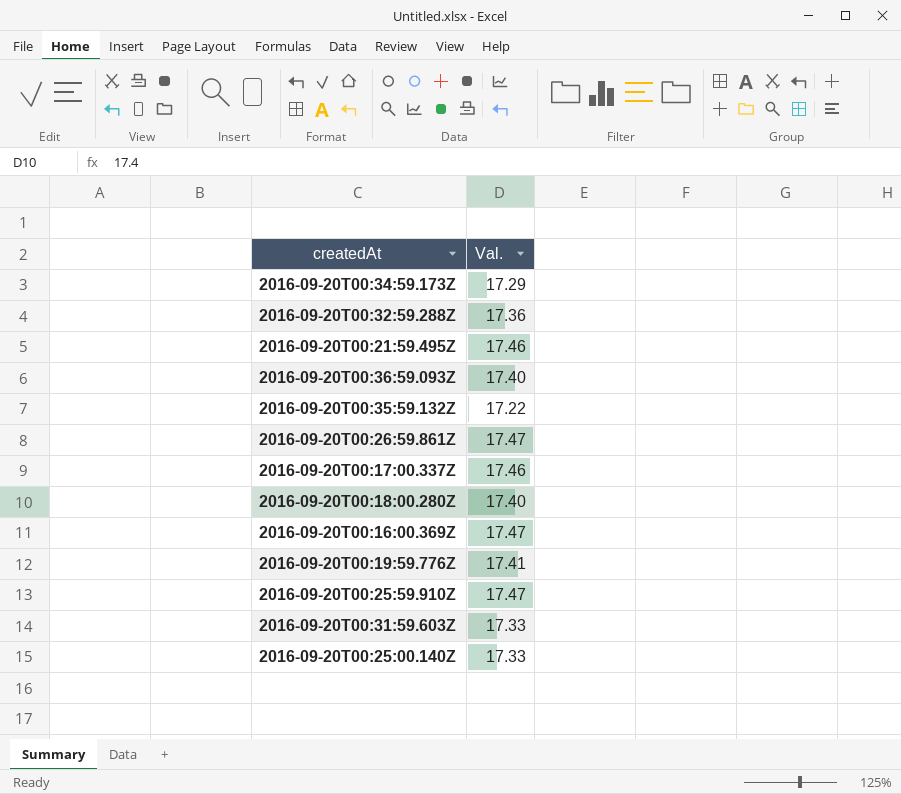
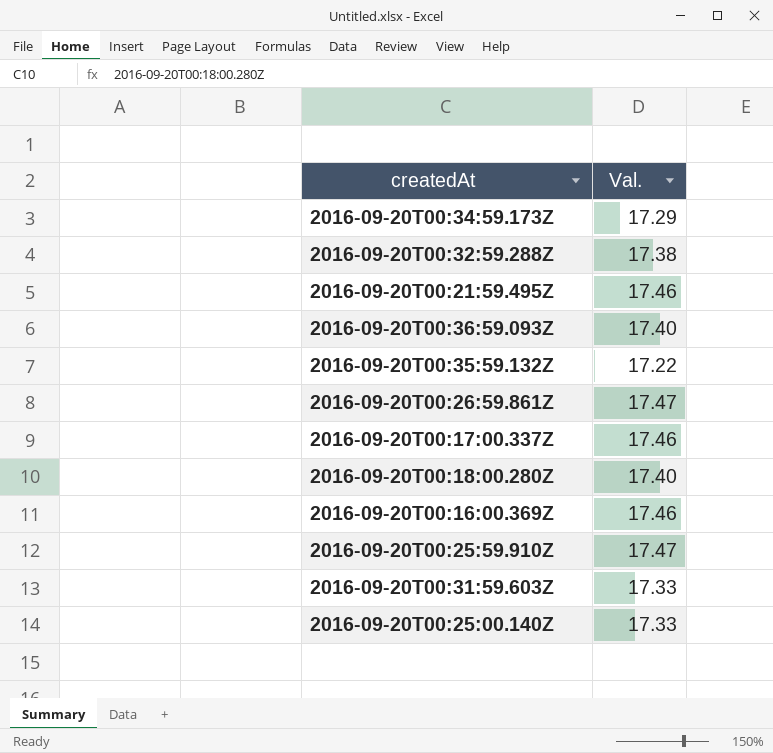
row 2016-09-20T00:19:59.776Z: 17.41 -> none
2016-09-20T00:32:59.288Z | Val.: 17.36 -> 17.38
2016-09-20T00:16:00.369Z | Val.: 17.47 -> 17.46

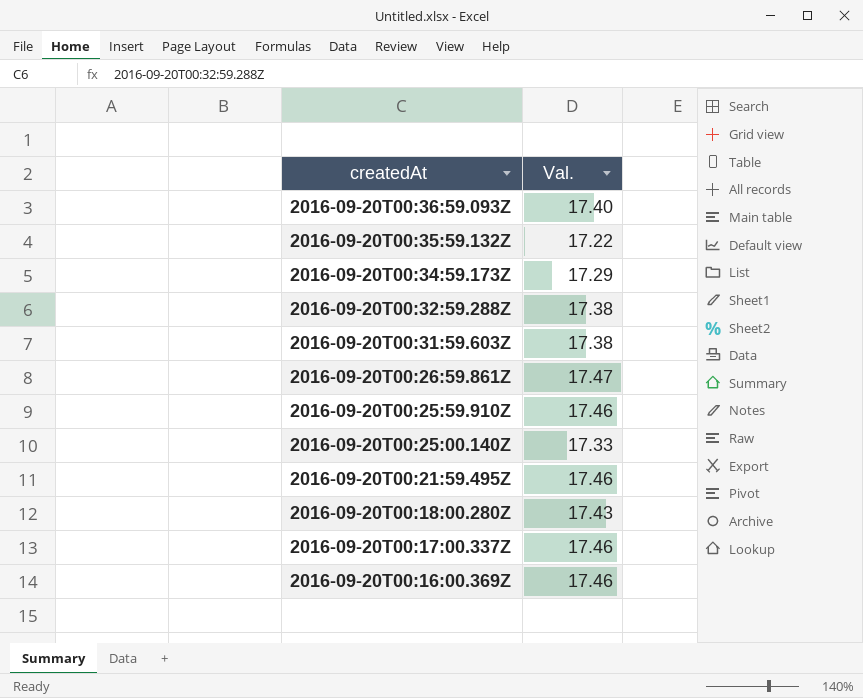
row order: none -> createdAt descending
2016-09-20T00:31:59.603Z | Val.: 17.33 -> 17.38
2016-09-20T00:25:59.910Z | Val.: 17.47 -> 17.46
2016-09-20T00:18:00.280Z | Val.: 17.40 -> 17.43

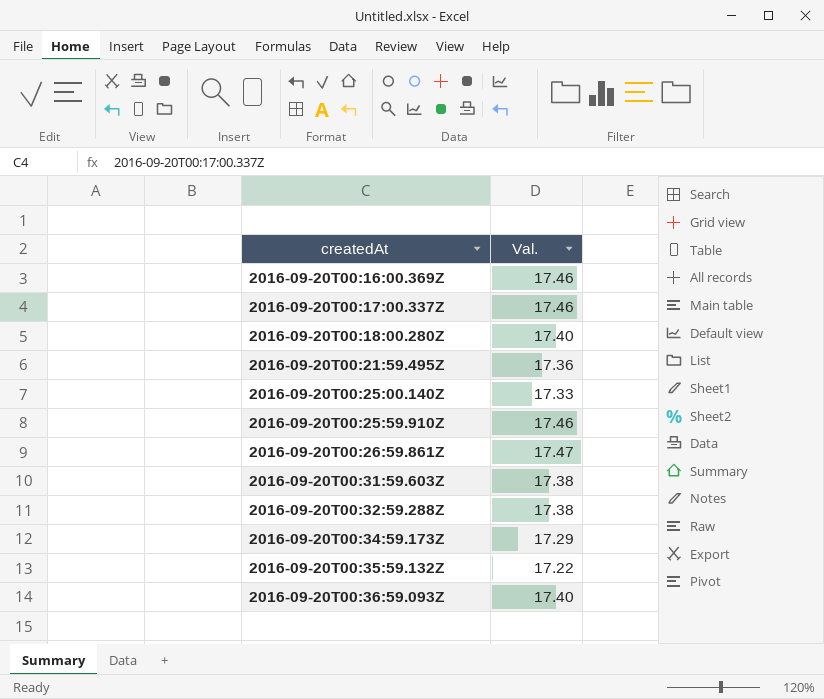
row order: createdAt descending -> createdAt ascending
2016-09-20T00:18:00.280Z | Val.: 17.43 -> 17.40
2016-09-20T00:21:59.495Z | Val.: 17.46 -> 17.36

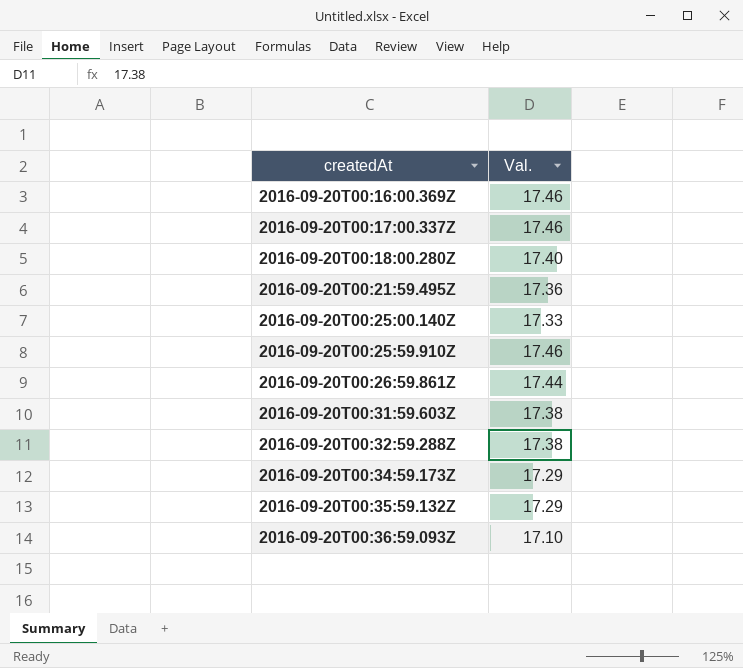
2016-09-20T00:26:59.861Z | Val.: 17.47 -> 17.44
2016-09-20T00:35:59.132Z | Val.: 17.22 -> 17.29
2016-09-20T00:36:59.093Z | Val.: 17.40 -> 17.10

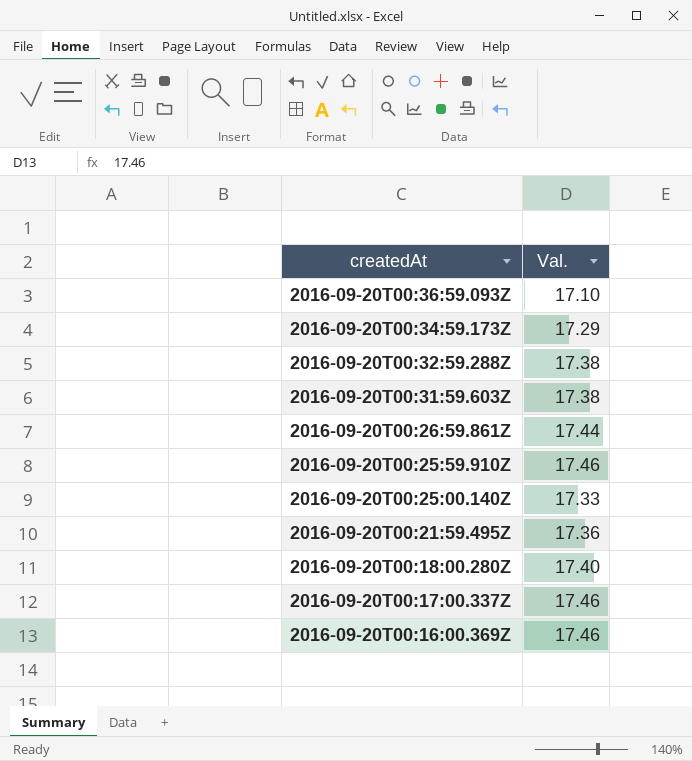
row order: createdAt ascending -> createdAt descending
row 2016-09-20T00:35:59.132Z: 17.29 -> none

